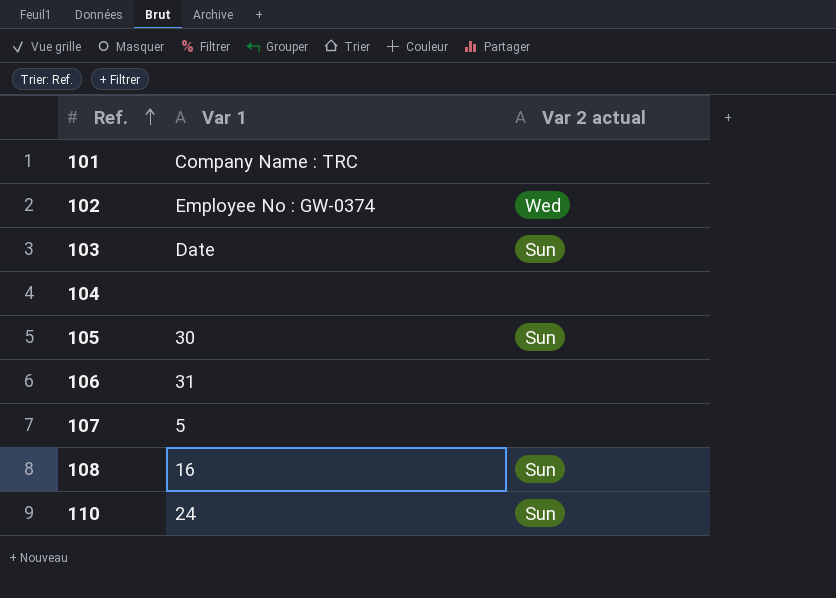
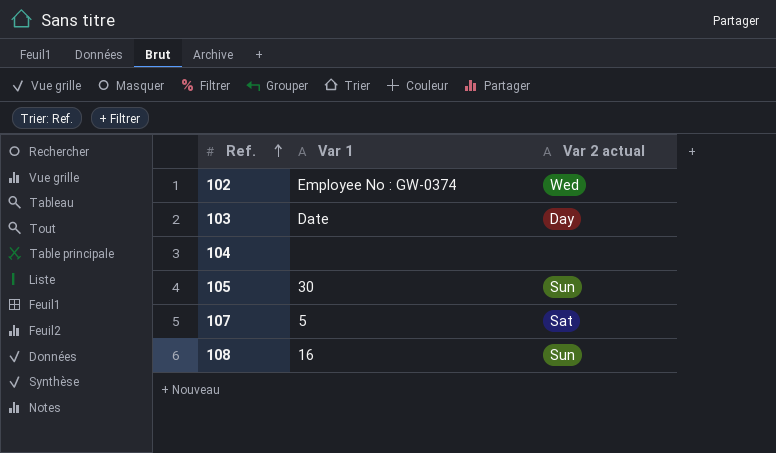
row 101: Company Name : TRC | none -> none
row 106: 31 | none -> none
row 110: 24 | Sun -> none
103 | Var 2 actual: Sun -> Day
107 | Var 2 actual: none -> Sat

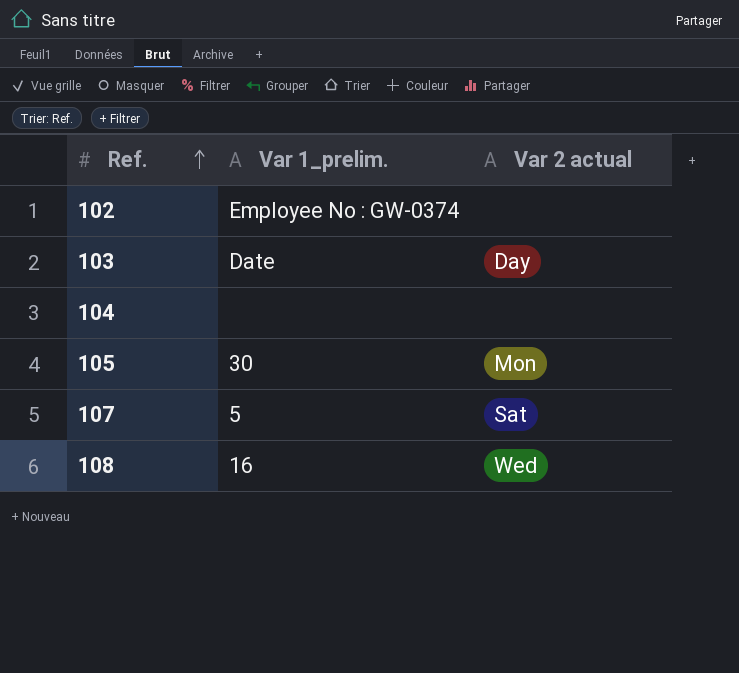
column name: Var 1 -> Var 1_prelim.
102 | Var 2 actual: Wed -> none
105 | Var 2 actual: Sun -> Mon
108 | Var 2 actual: Sun -> Wed

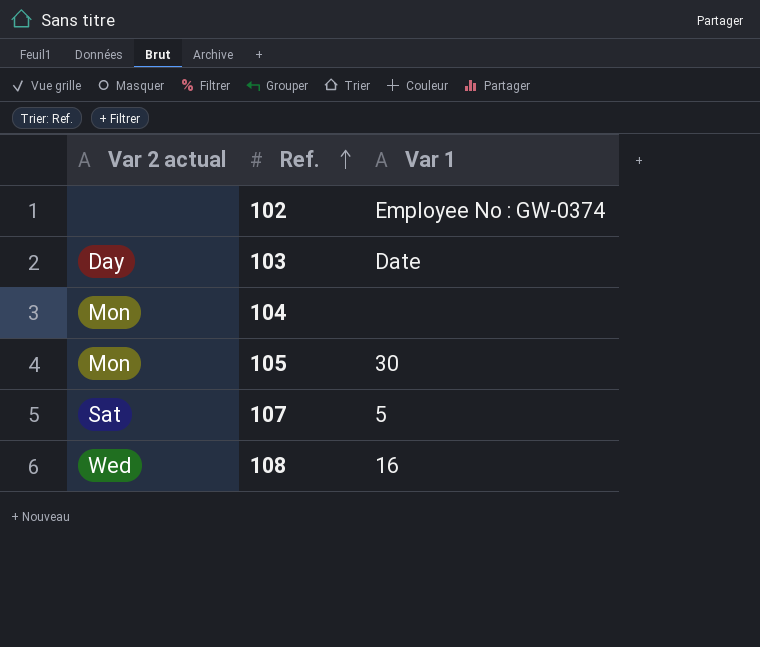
column Var 2 actual | position: 3 -> 1
column name: Var 1_prelim. -> Var 1
104 | Var 2 actual: none -> Mon

